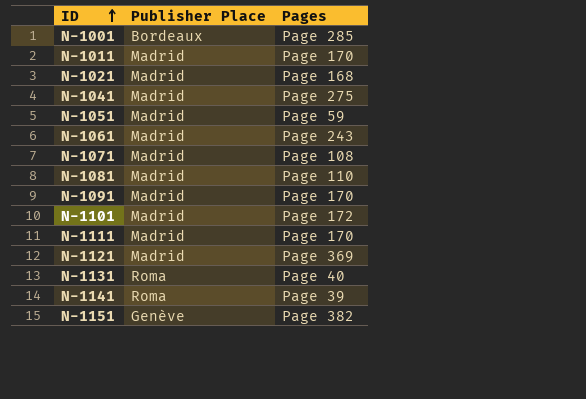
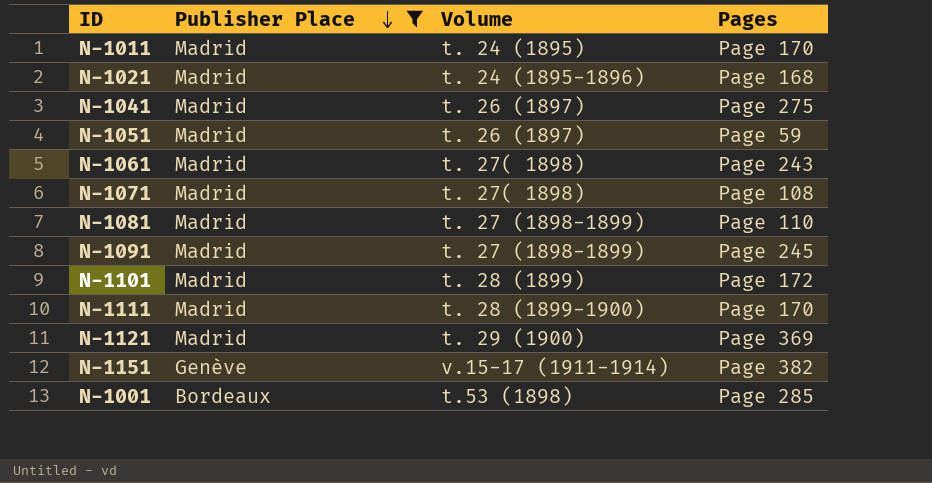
filter: none -> Publisher Place != Roma
row order: ID ascending -> Publisher Place descending
column Volume | position: none -> 3
N-1091 | Pages: Page 170 -> Page 245

